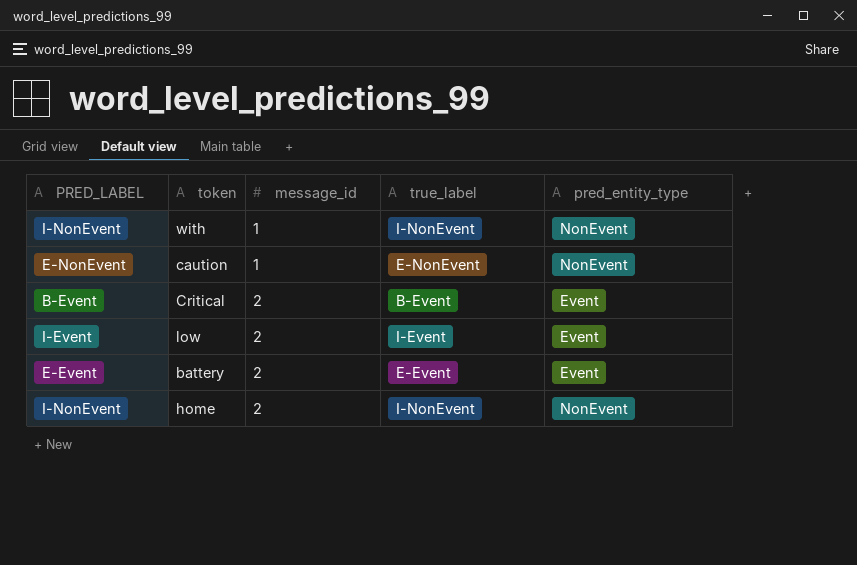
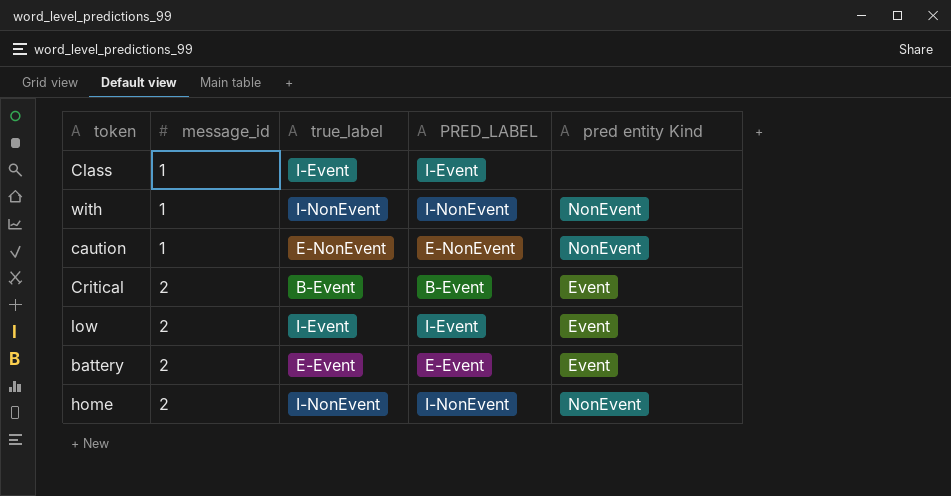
column PRED_LABEL | position: 1 -> 4
column name: pred_entity_type -> pred entity Kind
row Class: none -> 1 | I-Event | I-Event | none

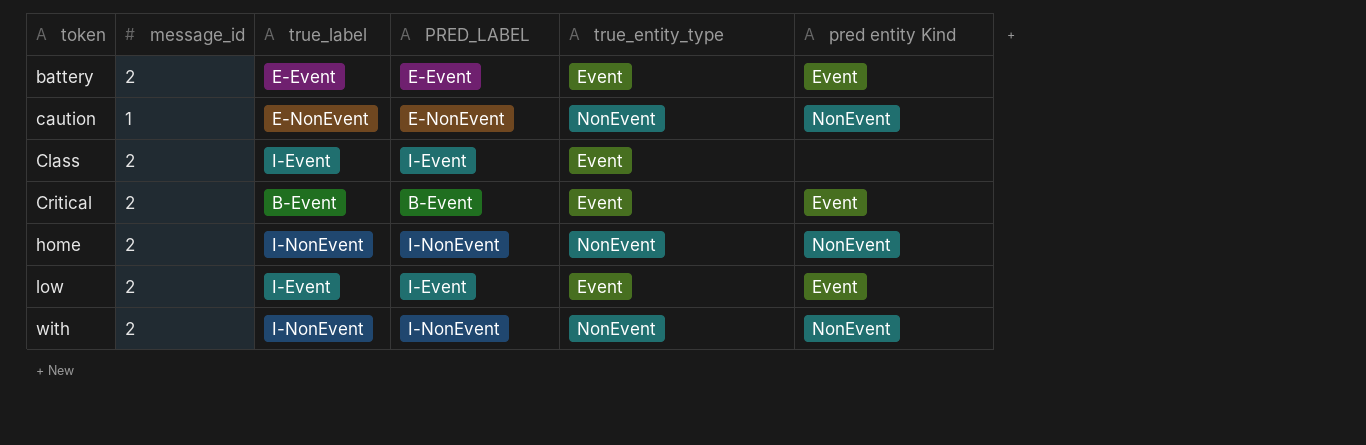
row order: message_id ascending -> token ascending
column true_entity_type | position: none -> 5
Class | message_id: 1 -> 2
with | message_id: 1 -> 2

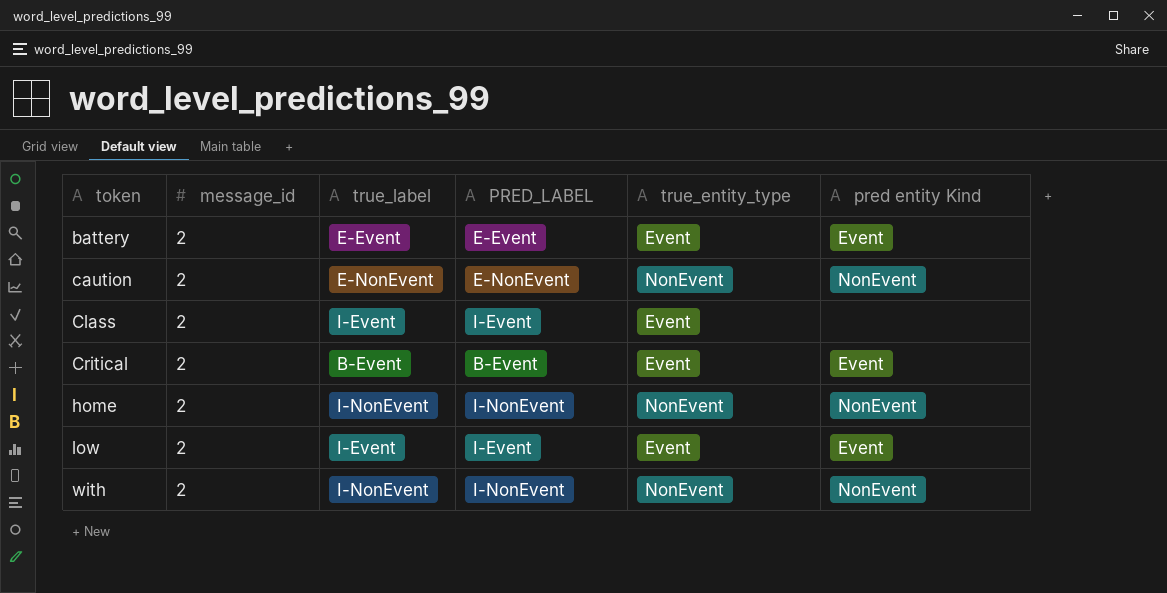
caution | message_id: 1 -> 2

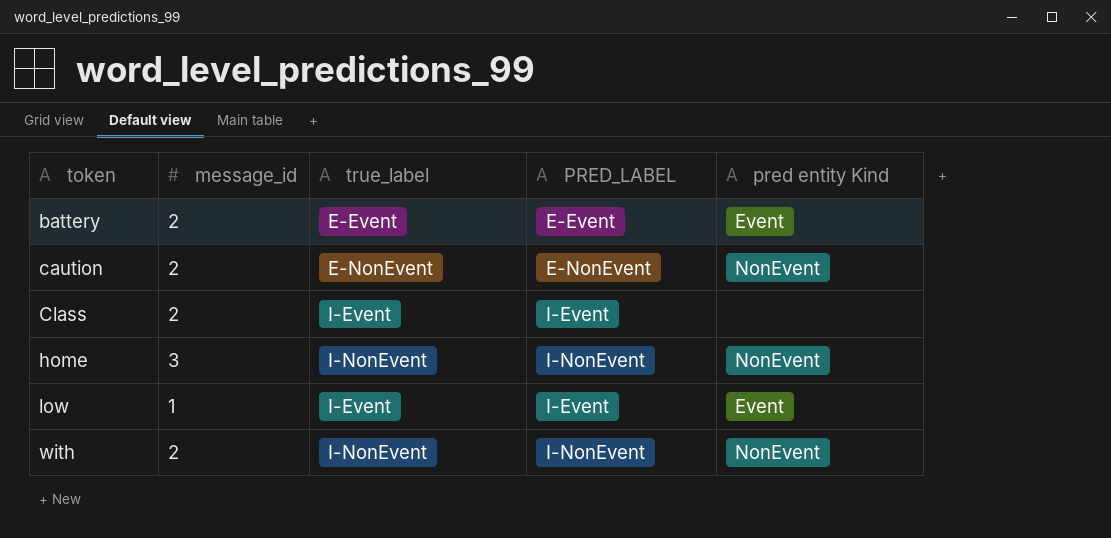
column true_entity_type | position: 5 -> none
row Critical: 2 | B-Event | B-Event | Event | Event -> none
home | message_id: 2 -> 3
low | message_id: 2 -> 1

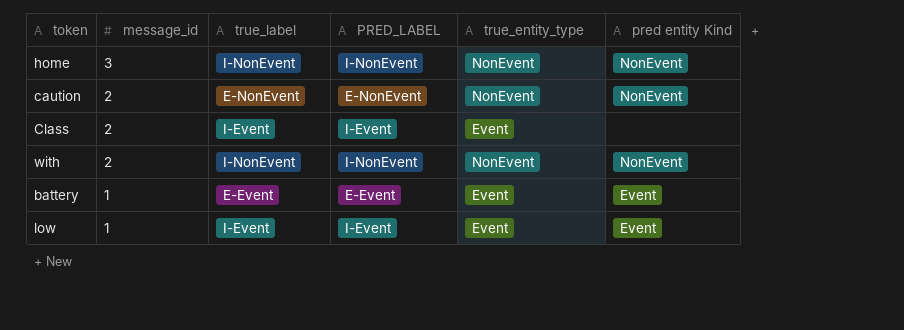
row order: token ascending -> message_id descending
column true_entity_type | position: none -> 5
battery | message_id: 2 -> 1

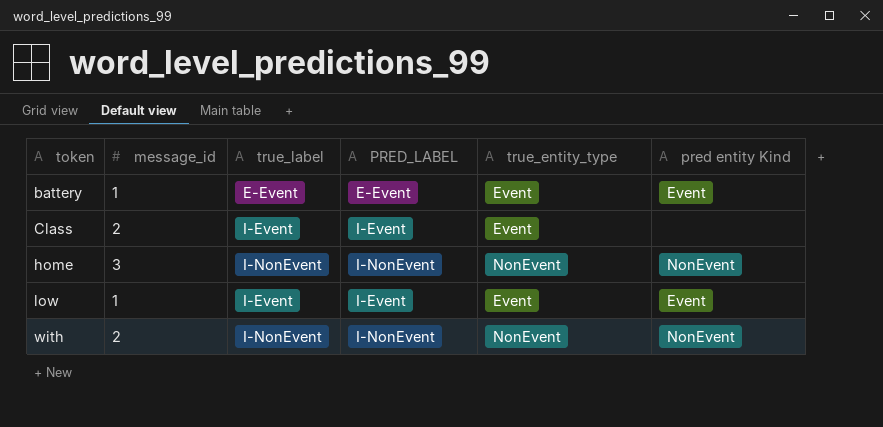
row order: message_id descending -> token ascending
row caution: 2 | E-NonEvent | E-NonEvent | NonEvent | NonEvent -> none

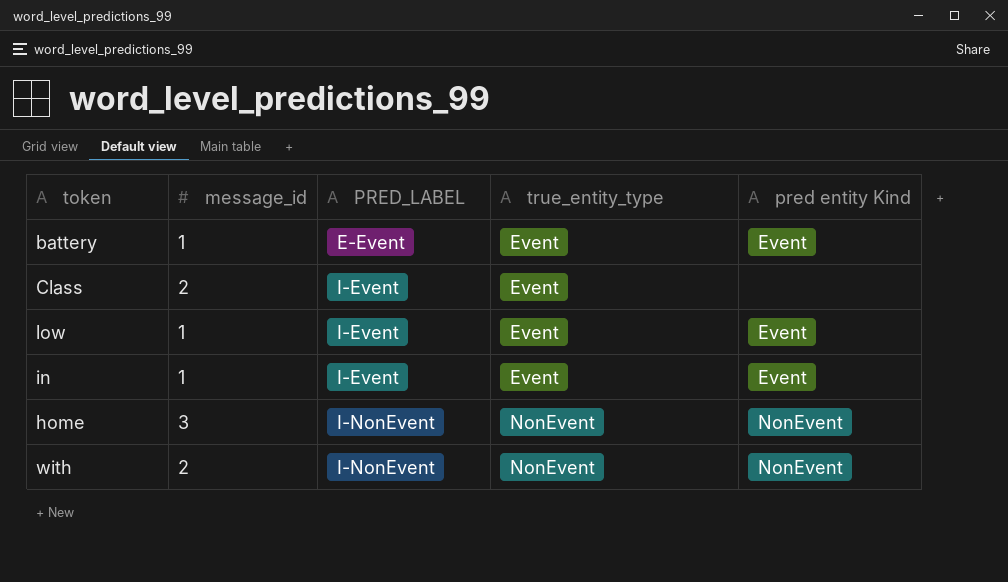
row order: token ascending -> PRED_LABEL ascending
column true_label | position: 3 -> none
row in: none -> 1 | I-Event | Event | Event

